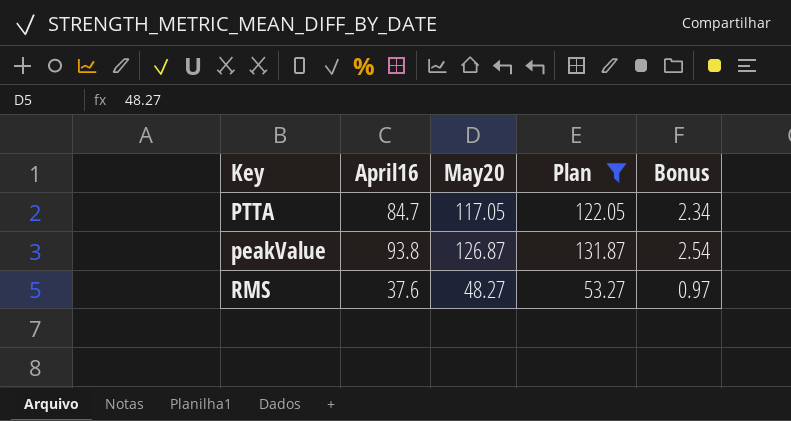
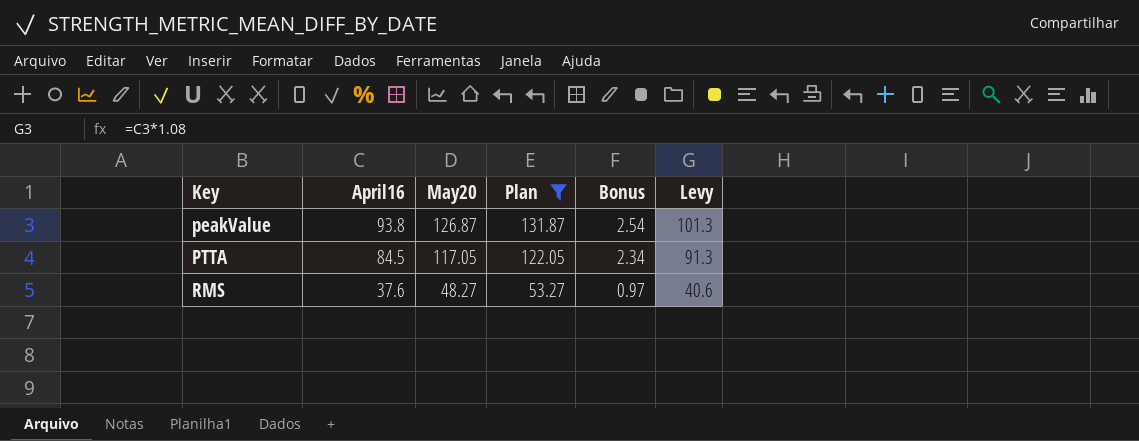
row order: none -> Key ascending
column Levy | formula: none -> [April16] * 1.08
PTTA | April16: 84.7 -> 84.5

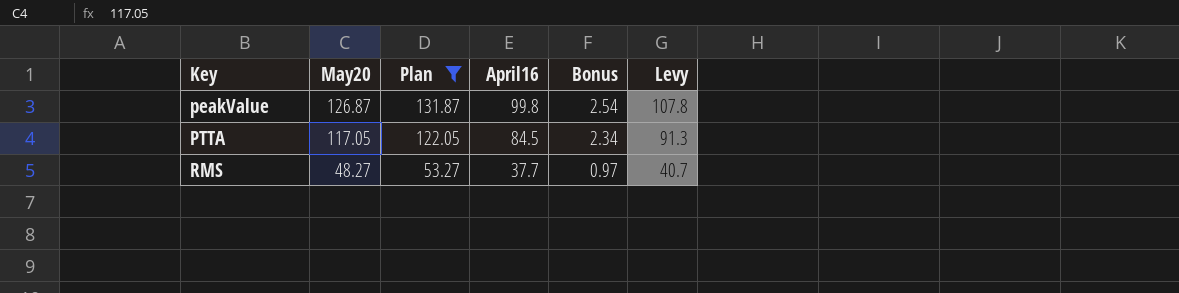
column April16 | position: 2 -> 4
peakValue | April16: 93.8 -> 99.8
peakValue | Levy: 101.3 -> 107.8
RMS | April16: 37.6 -> 37.7
RMS | Levy: 40.6 -> 40.7

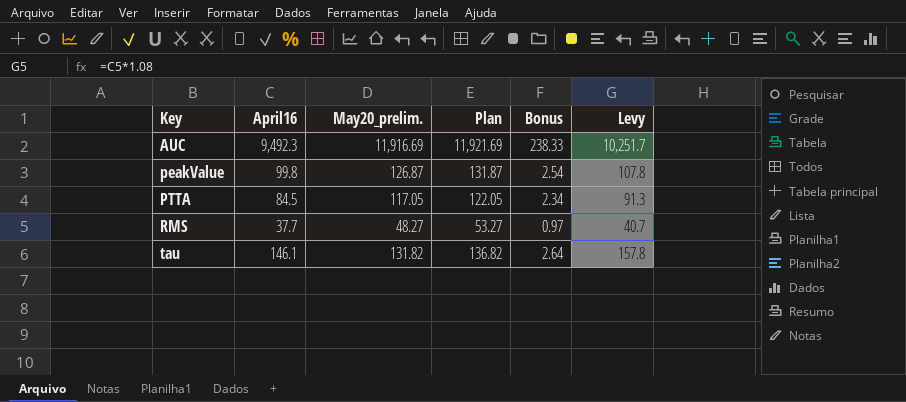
filter: Plan <= 131.87 -> none
column April16 | position: 4 -> 2
column name: May20 -> May20_prelim.

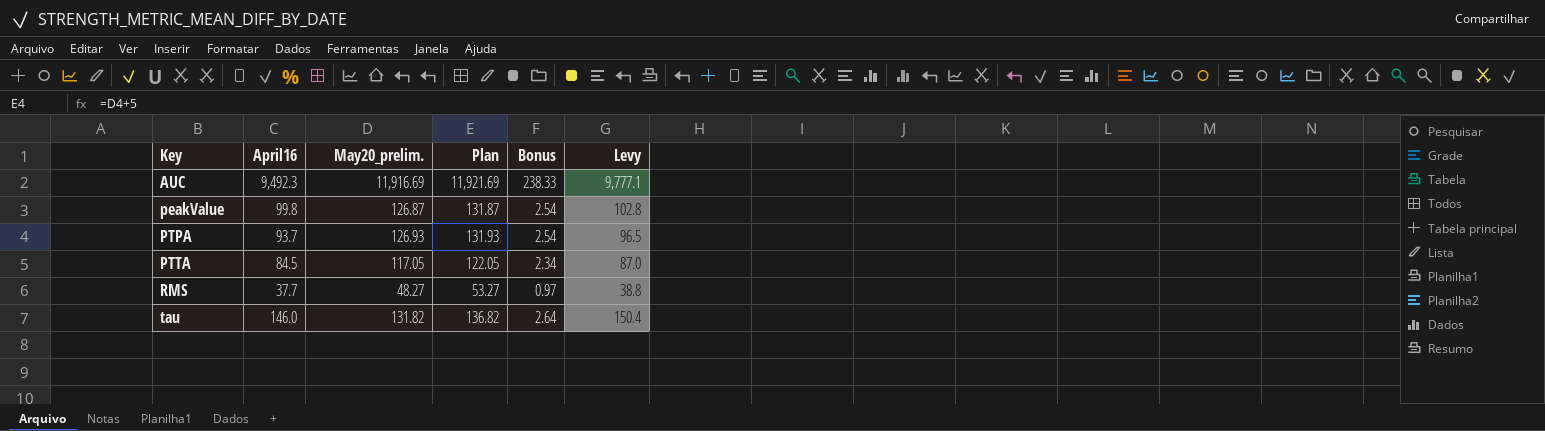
column Levy | formula: [April16] * 1.08 -> [April16] * 1.03
row PTPA: none -> 93.7 | 126.93 | 131.93 | 2.54 | 96.5
tau | April16: 146.1 -> 146.0

